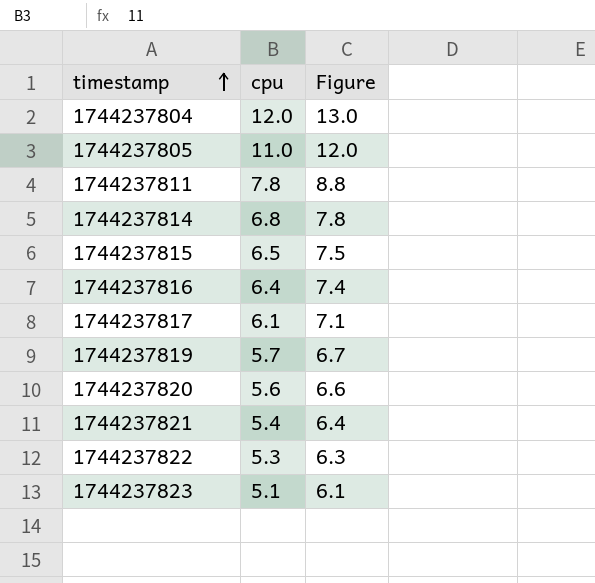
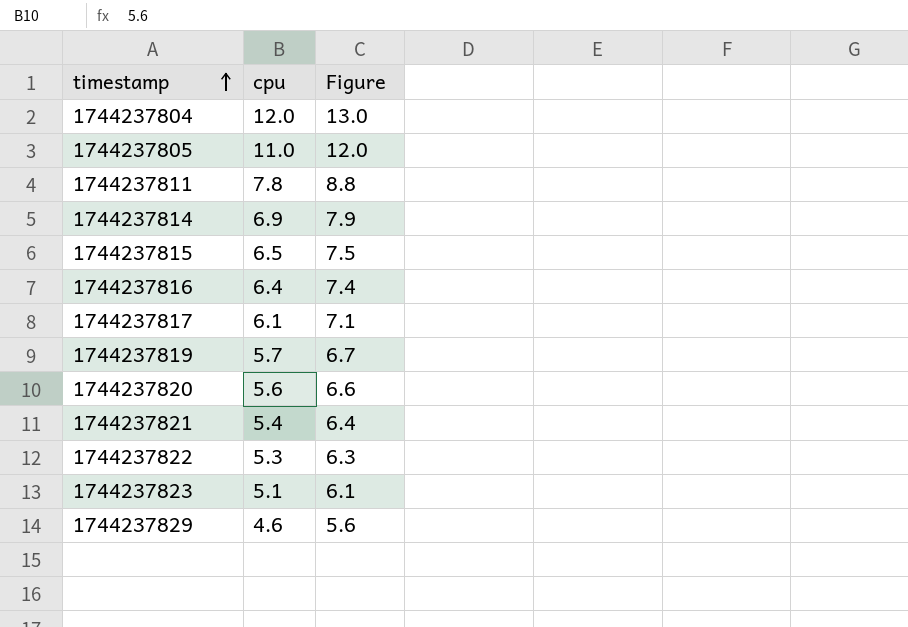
1744237814 | cpu: 6.8 -> 6.9
1744237814 | Figure: 7.8 -> 7.9
row 1744237829: none -> 4.6 | 5.6

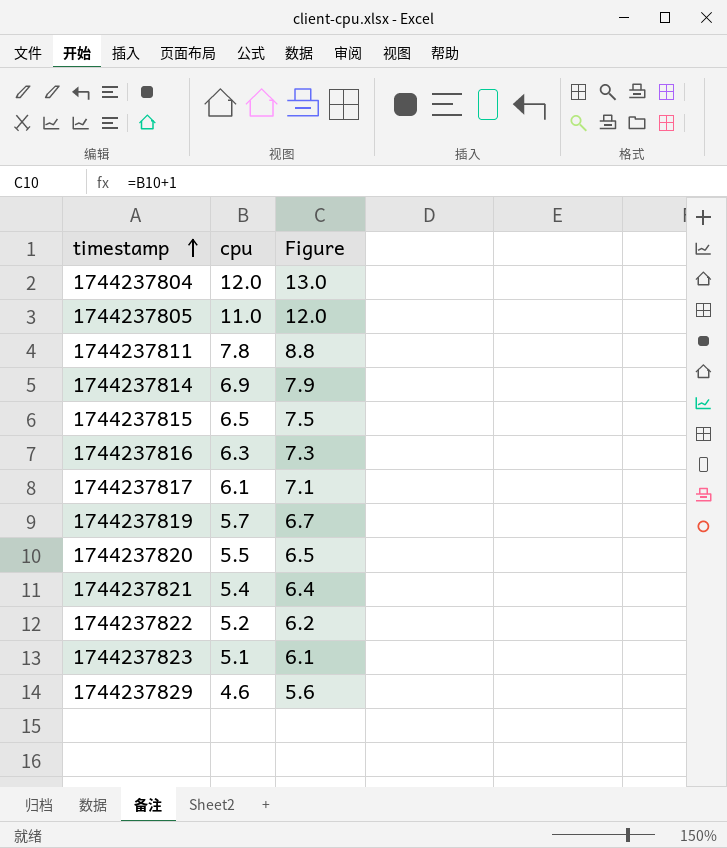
1744237816 | cpu: 6.4 -> 6.3
1744237816 | Figure: 7.4 -> 7.3
1744237820 | cpu: 5.6 -> 5.5
1744237820 | Figure: 6.6 -> 6.5
1744237822 | cpu: 5.3 -> 5.2
1744237822 | Figure: 6.3 -> 6.2

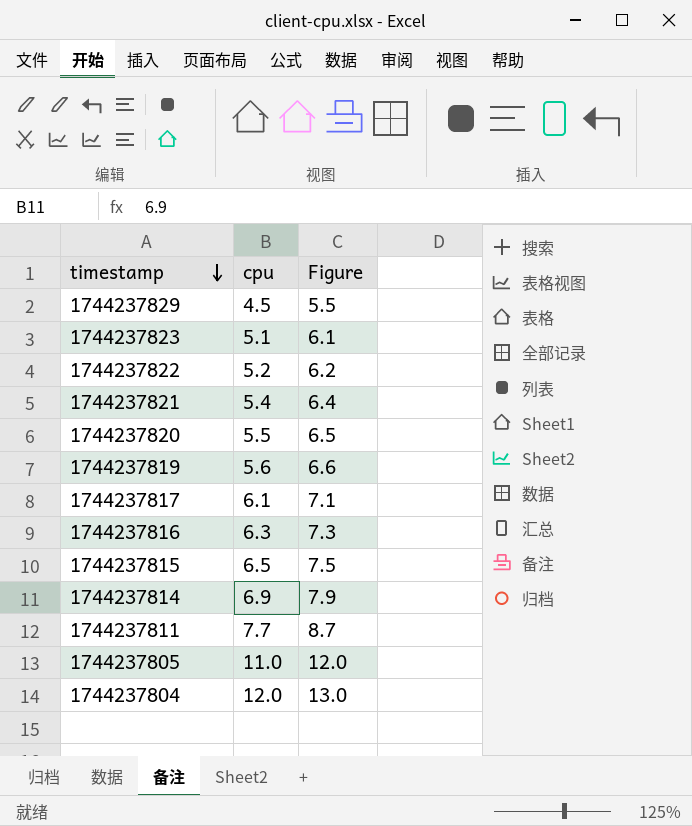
row order: timestamp ascending -> timestamp descending
1744237829 | cpu: 4.6 -> 4.5
1744237829 | Figure: 5.6 -> 5.5
1744237819 | cpu: 5.7 -> 5.6
1744237819 | Figure: 6.7 -> 6.6
1744237811 | cpu: 7.8 -> 7.7
1744237811 | Figure: 8.8 -> 8.7

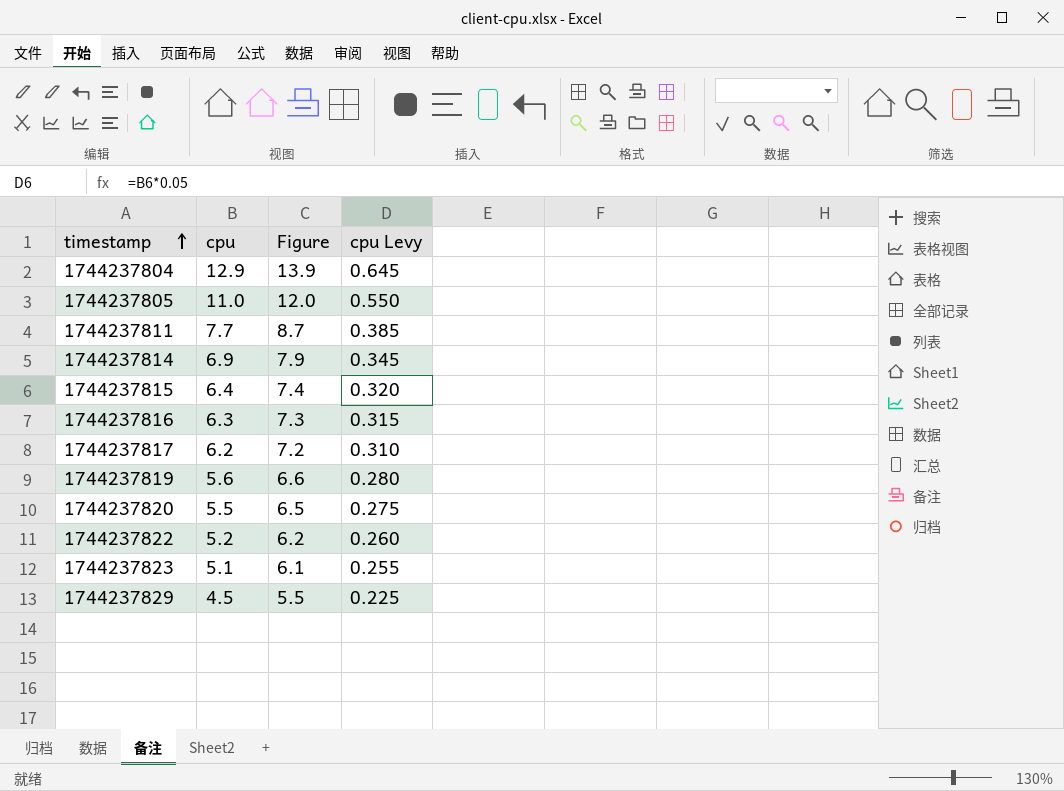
row order: timestamp descending -> timestamp ascending
column cpu Levy | formula: none -> [cpu] * 0.05
row 1744237821: 5.4 | 6.4 -> none
1744237804 | cpu: 12.0 -> 12.9
1744237804 | Figure: 13.0 -> 13.9
1744237815 | cpu: 6.5 -> 6.4
1744237815 | Figure: 7.5 -> 7.4
1744237817 | cpu: 6.1 -> 6.2
1744237817 | Figure: 7.1 -> 7.2

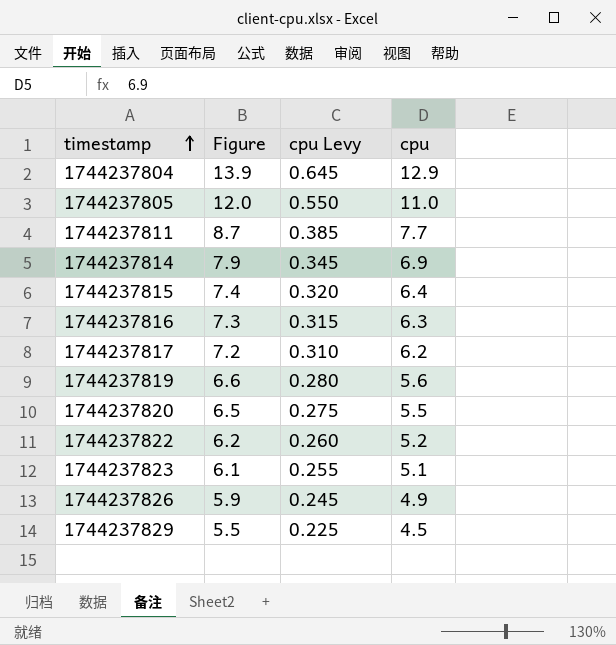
column cpu | position: 2 -> 4
row 1744237826: none -> 5.9 | 0.245 | 4.9

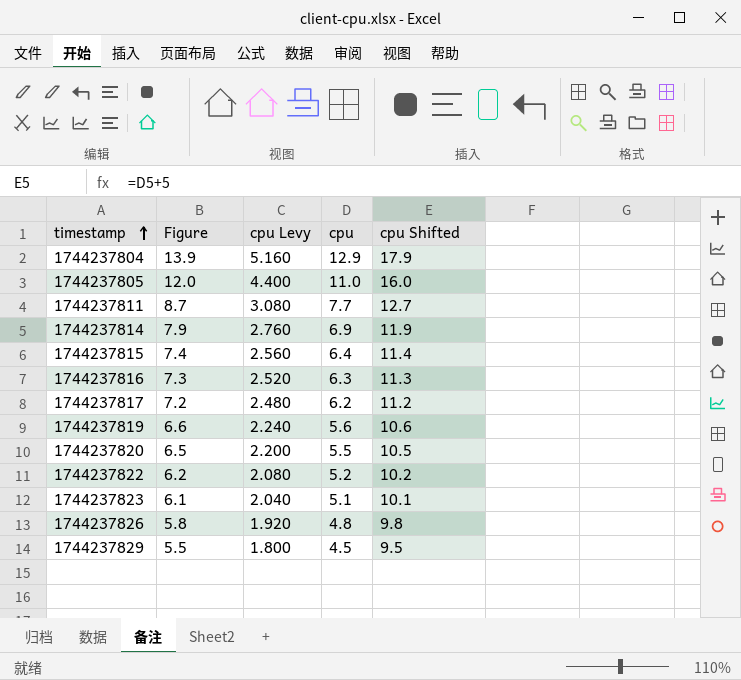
column cpu Levy | formula: [cpu] * 0.05 -> [cpu] * 0.4
column cpu Shifted | formula: none -> [cpu] + 5
1744237826 | Figure: 5.9 -> 5.8
1744237826 | cpu: 4.9 -> 4.8

